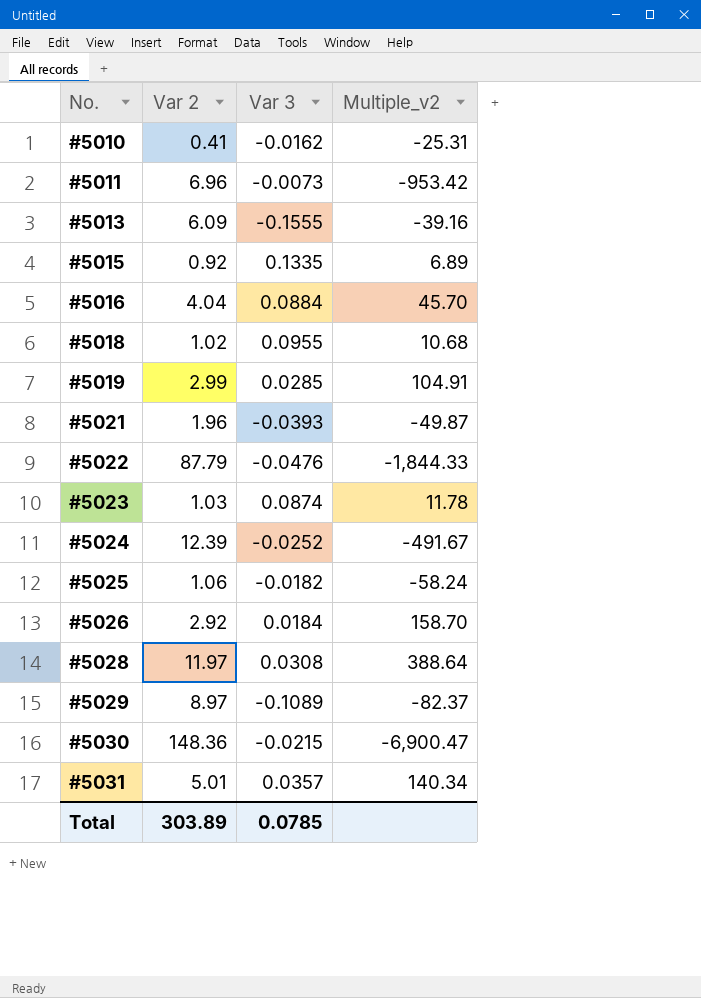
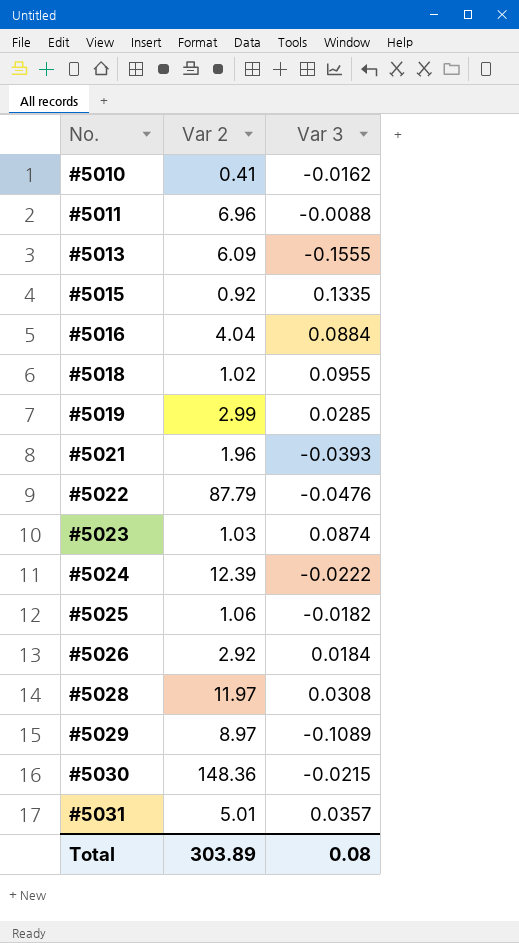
column Multiple_v2 | formula: [Var 2] / [Var 3] -> none
#5011 | Var 3: -0.0073 -> -0.0088
#5024 | Var 3: -0.0252 -> -0.0222
Total | Var 3: 0.0785 -> 0.08

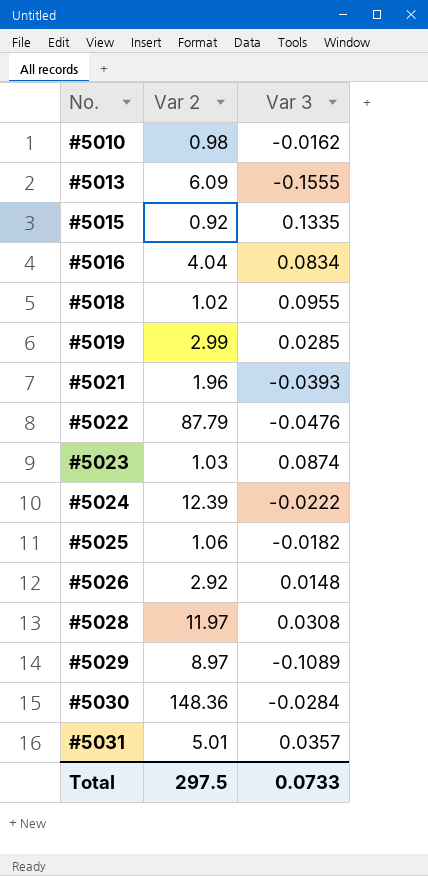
row #5011: 6.96 | -0.0088 -> none
#5010 | Var 2: 0.41 -> 0.98
#5016 | Var 3: 0.0884 -> 0.0834
#5026 | Var 3: 0.0184 -> 0.0148
#5030 | Var 3: -0.0215 -> -0.0284
Total | Var 2: 303.89 -> 297.5
Total | Var 3: 0.08 -> 0.0733

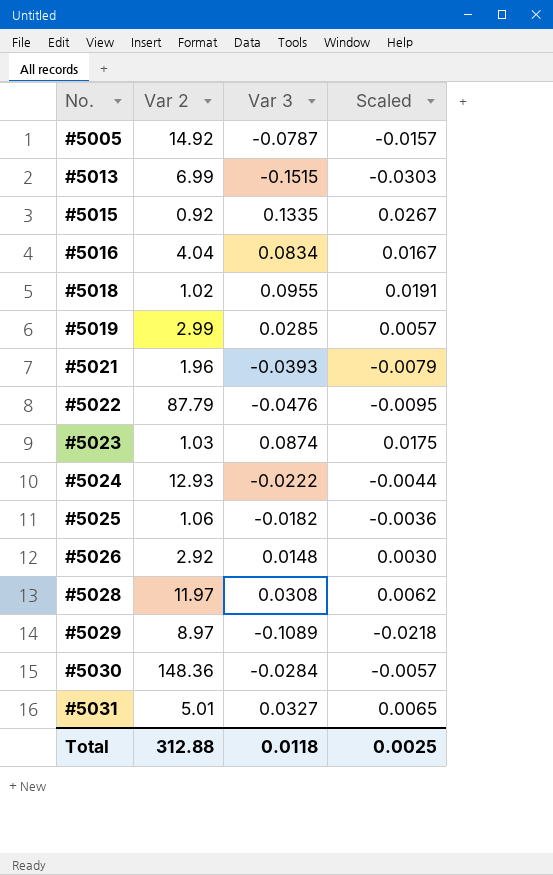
column Scaled | formula: none -> [Var 3] * 0.2
row #5010: 0.98 | -0.0162 -> none
row #5005: none -> 14.92 | -0.0787 | -0.0157
#5013 | Var 2: 6.09 -> 6.99
#5013 | Var 3: -0.1555 -> -0.1515
#5024 | Var 2: 12.39 -> 12.93
#5031 | Var 3: 0.0357 -> 0.0327
Total | Var 2: 297.5 -> 312.88
Total | Var 3: 0.0733 -> 0.0118

